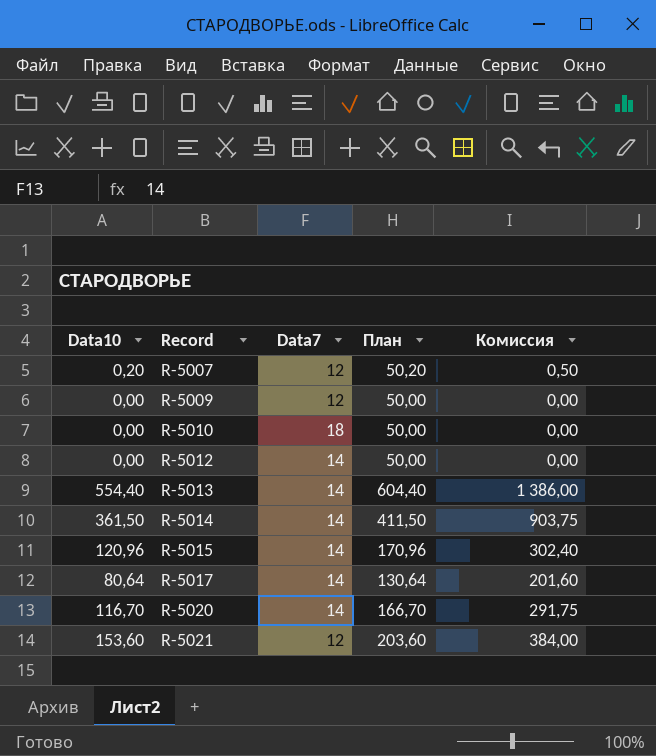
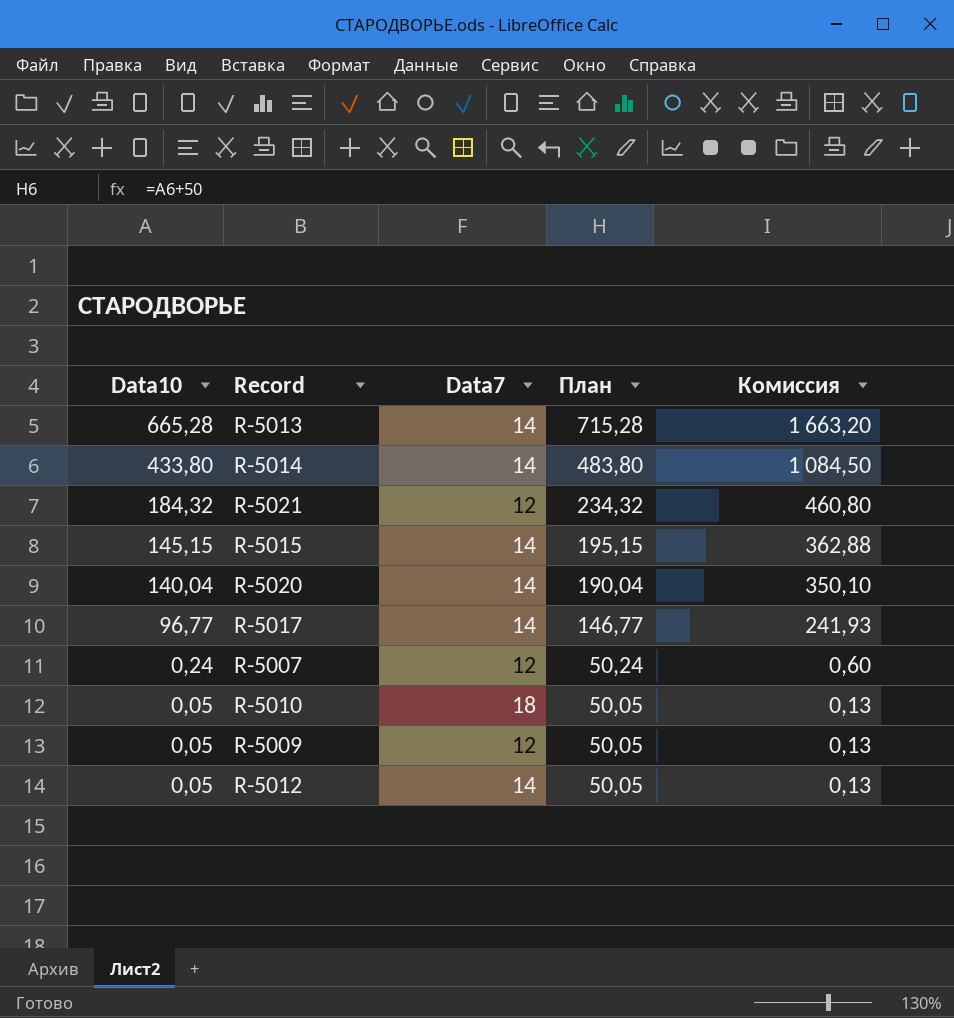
row order: Record ascending -> Data10 descending
R-5013 | Data10: 554,40 -> 665,28
R-5013 | План: 604,40 -> 715,28
R-5013 | Комиссия: 1 386,00 -> 1 663,20
R-5014 | Data10: 361,50 -> 433,80
R-5014 | План: 411,50 -> 483,80
R-5014 | Комиссия: 903,75 -> 1 084,50
R-5021 | Data10: 153,60 -> 184,32
R-5021 | План: 203,60 -> 234,32
R-5021 | Комиссия: 384,00 -> 460,80
R-5015 | Data10: 120,96 -> 145,15
R-5015 | План: 170,96 -> 195,15
R-5015 | Комиссия: 302,40 -> 362,88
R-5020 | Data10: 116,70 -> 140,04
R-5020 | План: 166,70 -> 190,04
R-5020 | Комиссия: 291,75 -> 350,10
R-5017 | Data10: 80,64 -> 96,77
R-5017 | План: 130,64 -> 146,77
R-5017 | Комиссия: 201,60 -> 241,93
R-5007 | Data10: 0,20 -> 0,24
R-5007 | План: 50,20 -> 50,24
R-5007 | Комиссия: 0,50 -> 0,60
R-5010 | Data10: 0,00 -> 0,05
R-5010 | План: 50,00 -> 50,05
R-5010 | Комиссия: 0,00 -> 0,13
R-5009 | Data10: 0,00 -> 0,05
R-5009 | План: 50,00 -> 50,05
R-5009 | Комиссия: 0,00 -> 0,13
R-5012 | Data10: 0,00 -> 0,05
R-5012 | План: 50,00 -> 50,05
R-5012 | Комиссия: 0,00 -> 0,13

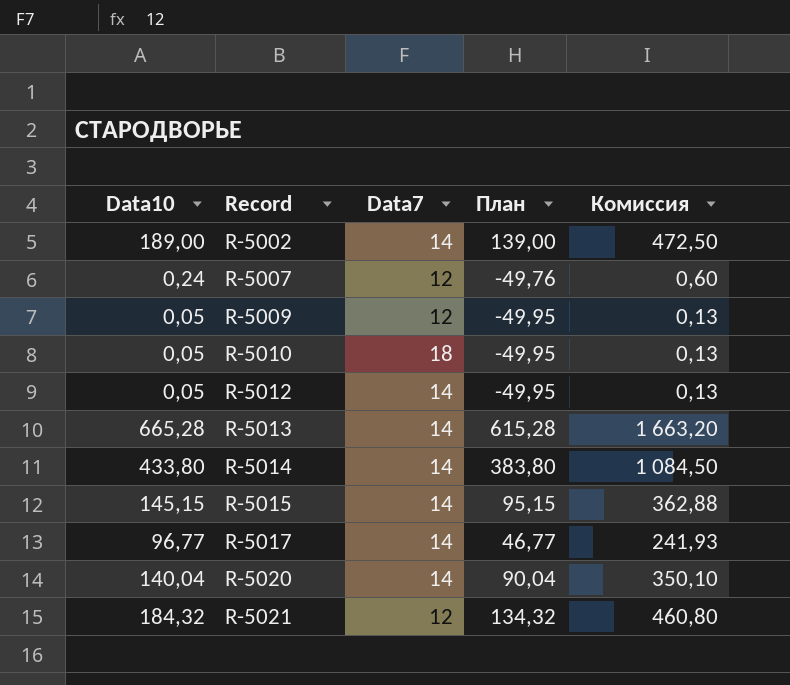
row order: Data10 descending -> Record ascending
column План | formula: [Data10] + 50 -> [Data10] - 50
row R-5002: none -> 189,00 | 14 | 139,00 | 472,50

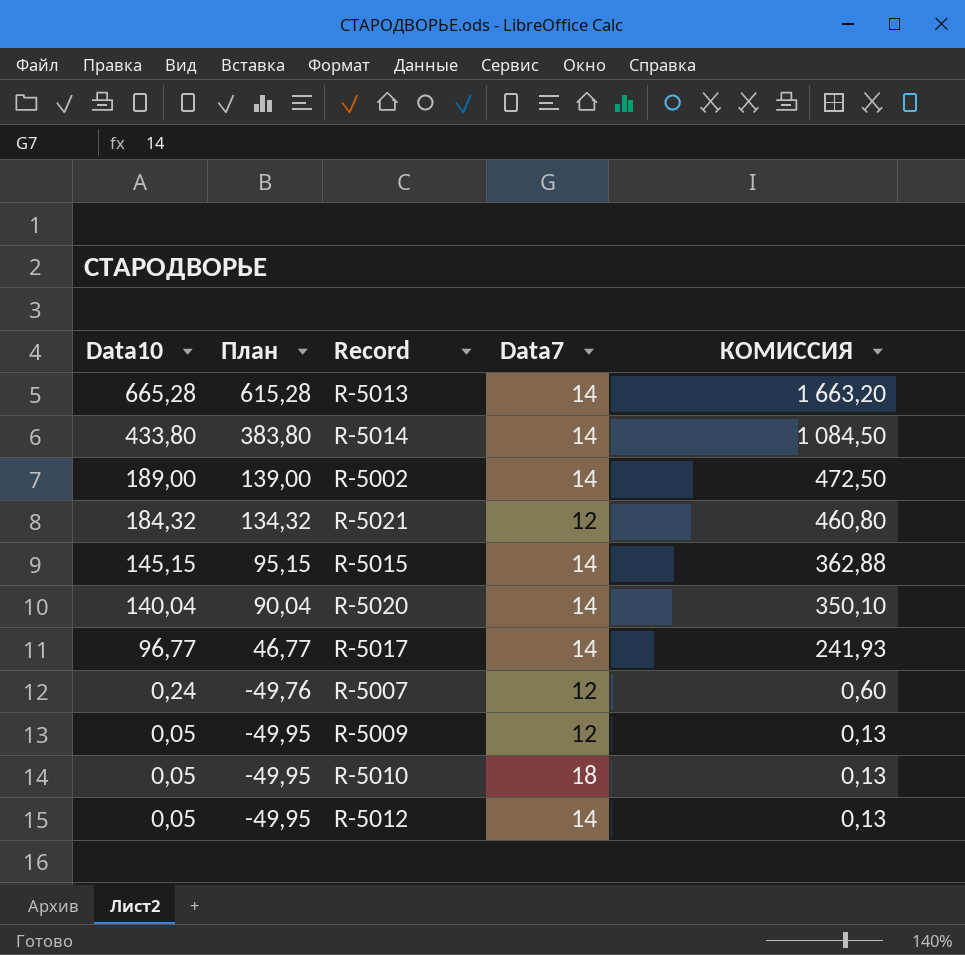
row order: Record ascending -> Data10 descending
column План | position: 4 -> 2
column name: Комиссия -> КОМИССИЯ

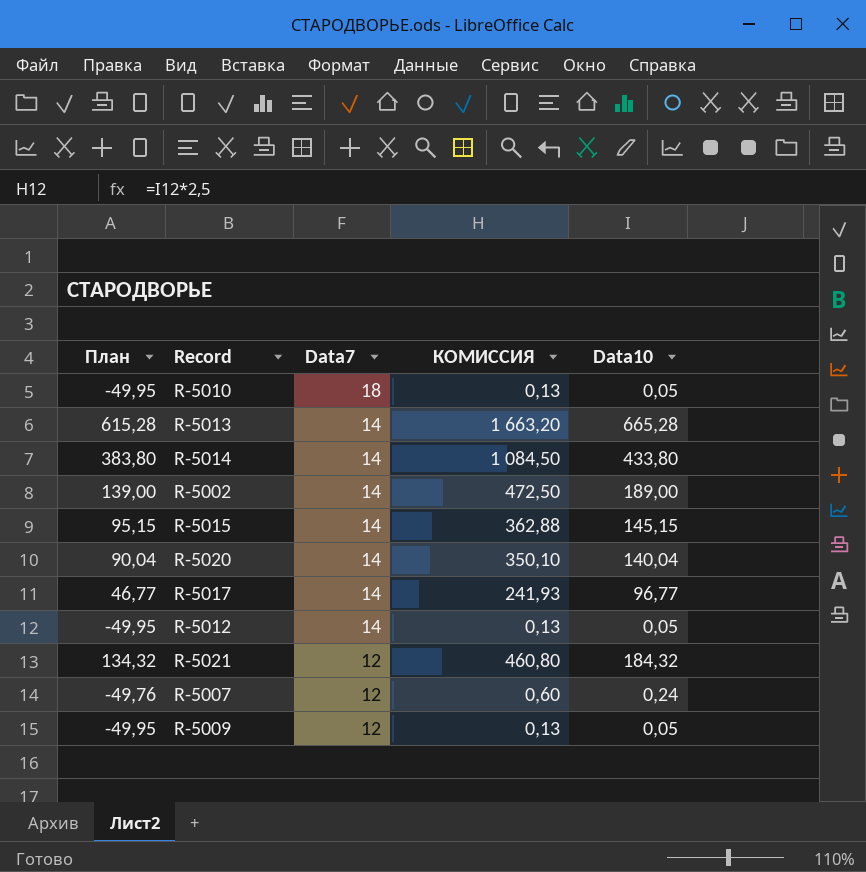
row order: Data10 descending -> Data7 descending
column Data10 | position: 1 -> 5

